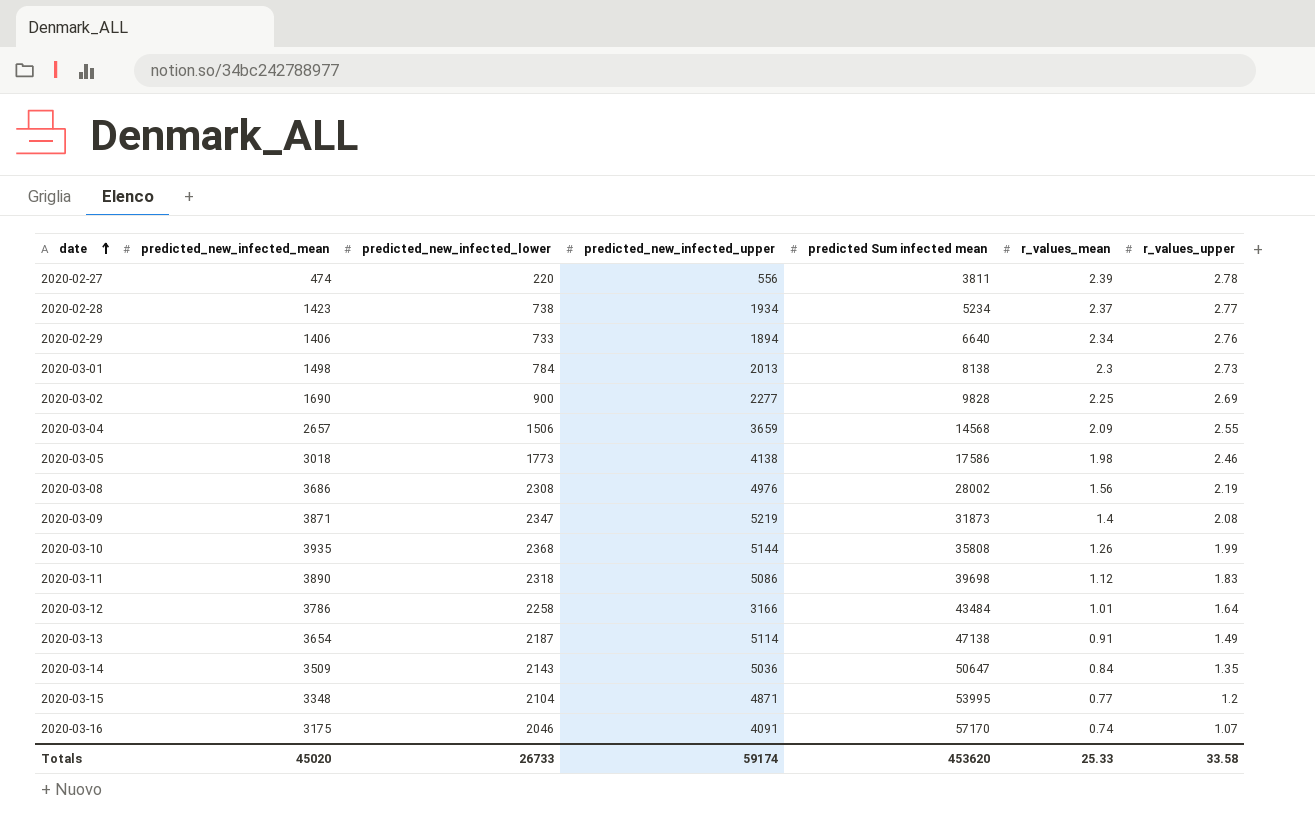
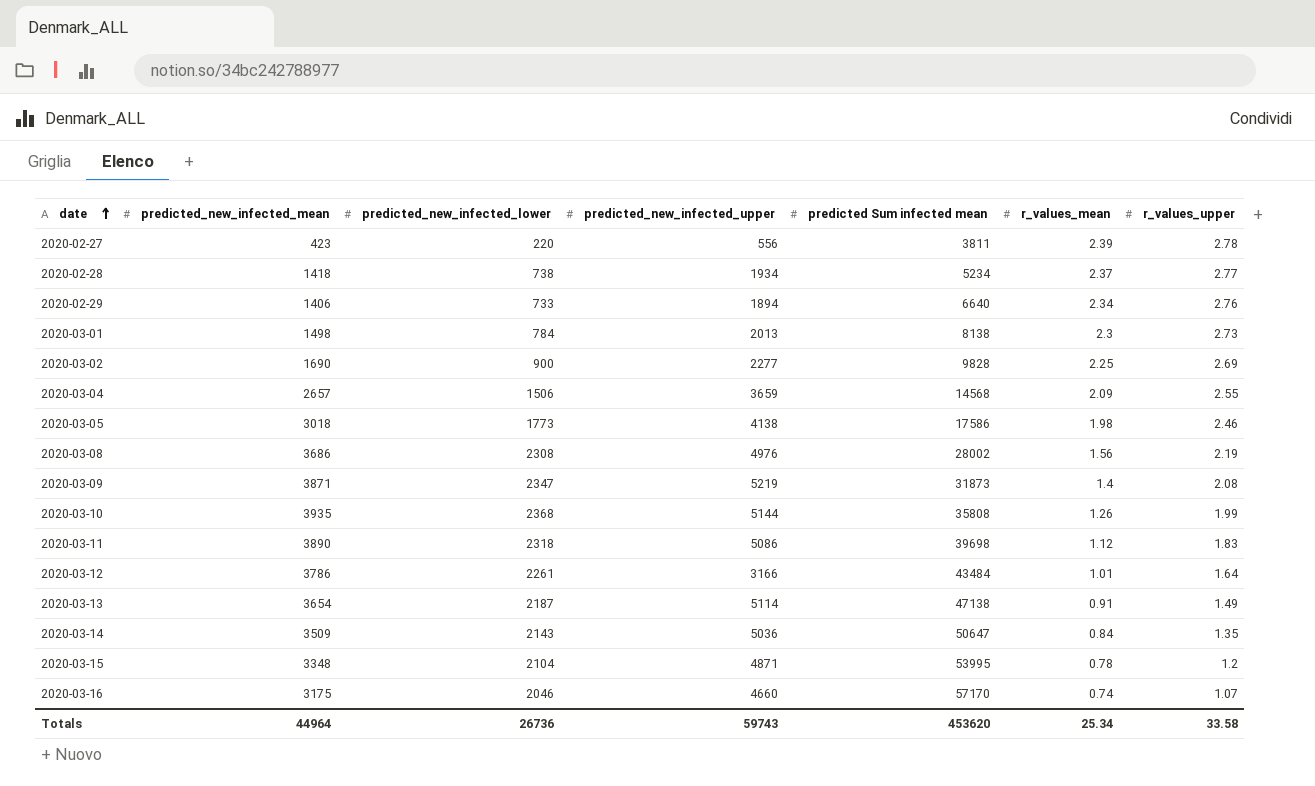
2020-02-27 | predicted_new_infected_mean: 474 -> 423
2020-02-28 | predicted_new_infected_mean: 1423 -> 1418
2020-03-12 | predicted_new_infected_lower: 2258 -> 2261
2020-03-15 | r_values_mean: 0.77 -> 0.78
2020-03-16 | predicted_new_infected_upper: 4091 -> 4660
Totals | predicted_new_infected_mean: 45020 -> 44964
Totals | predicted_new_infected_lower: 26733 -> 26736
Totals | predicted_new_infected_upper: 59174 -> 59743
Totals | r_values_mean: 25.33 -> 25.34

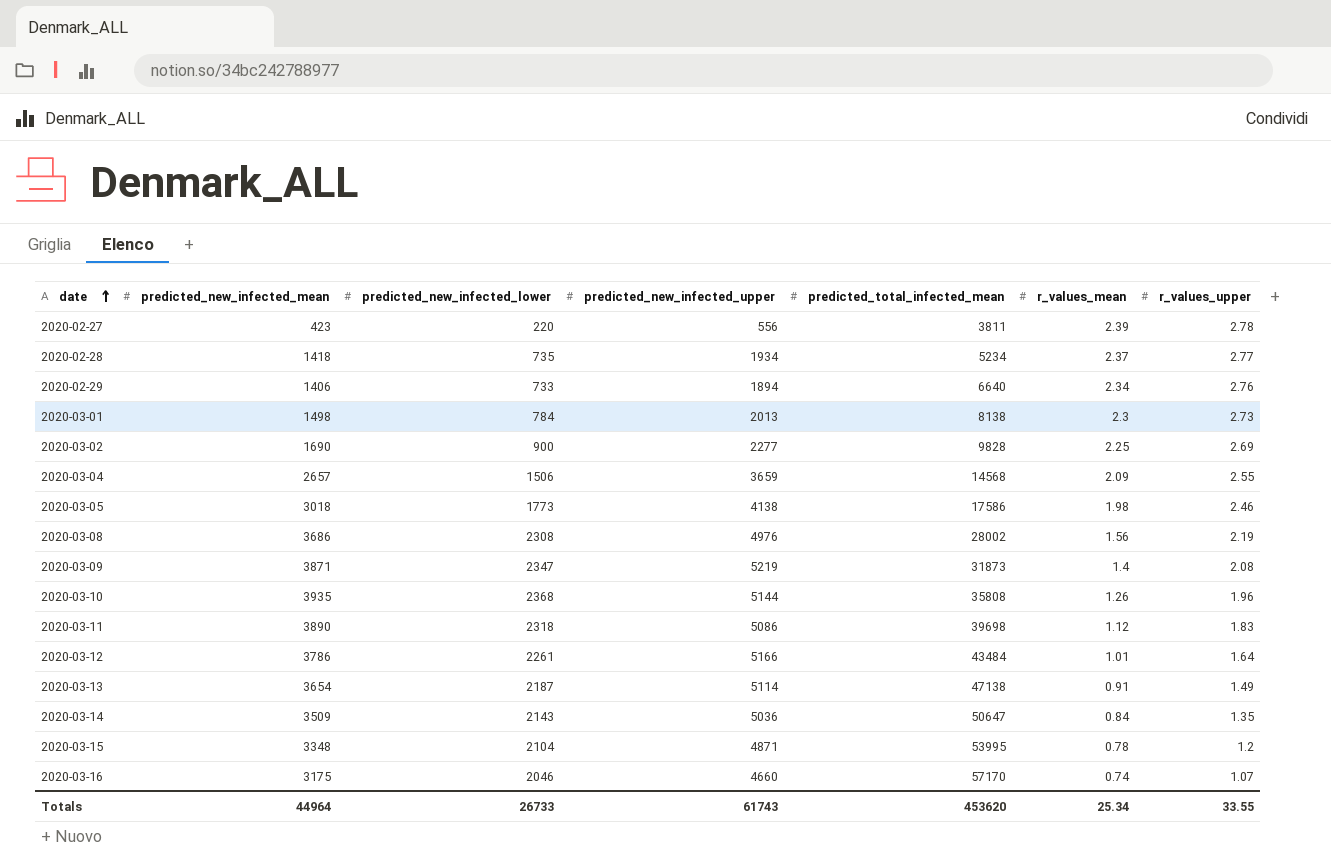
column name: predicted Sum infected mean -> predicted_total_infected_mean
2020-02-28 | predicted_new_infected_lower: 738 -> 735
2020-03-10 | r_values_upper: 1.99 -> 1.96
2020-03-12 | predicted_new_infected_upper: 3166 -> 5166
Totals | predicted_new_infected_lower: 26736 -> 26733
Totals | predicted_new_infected_upper: 59743 -> 61743
Totals | r_values_upper: 33.58 -> 33.55

